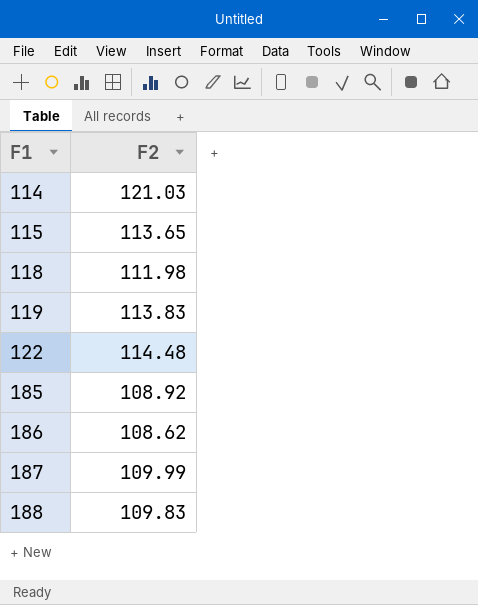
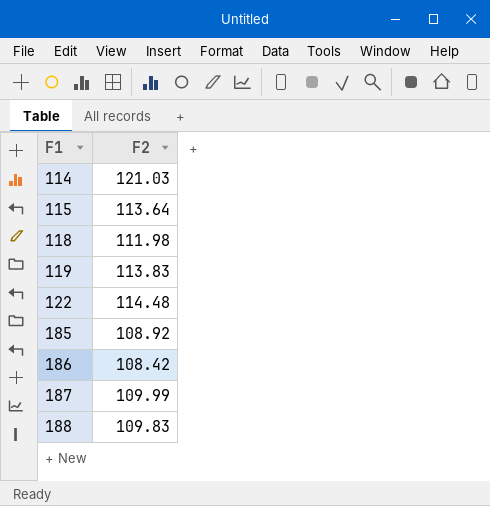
115 | F2: 113.65 -> 113.64
186 | F2: 108.62 -> 108.42

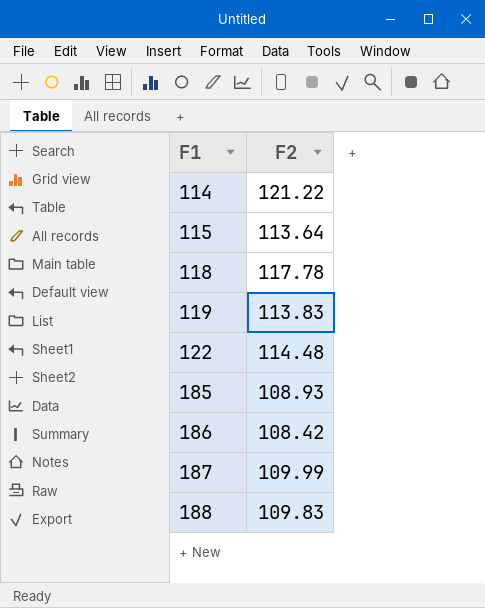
114 | F2: 121.03 -> 121.22
118 | F2: 111.98 -> 117.78
185 | F2: 108.92 -> 108.93

